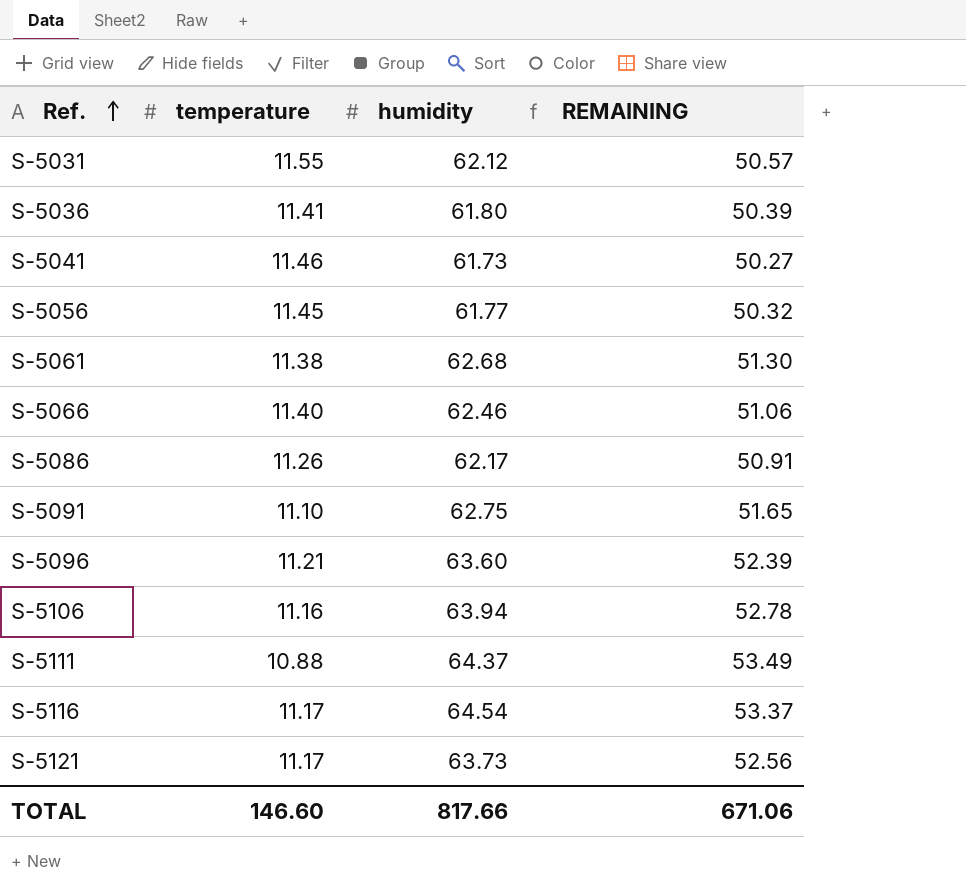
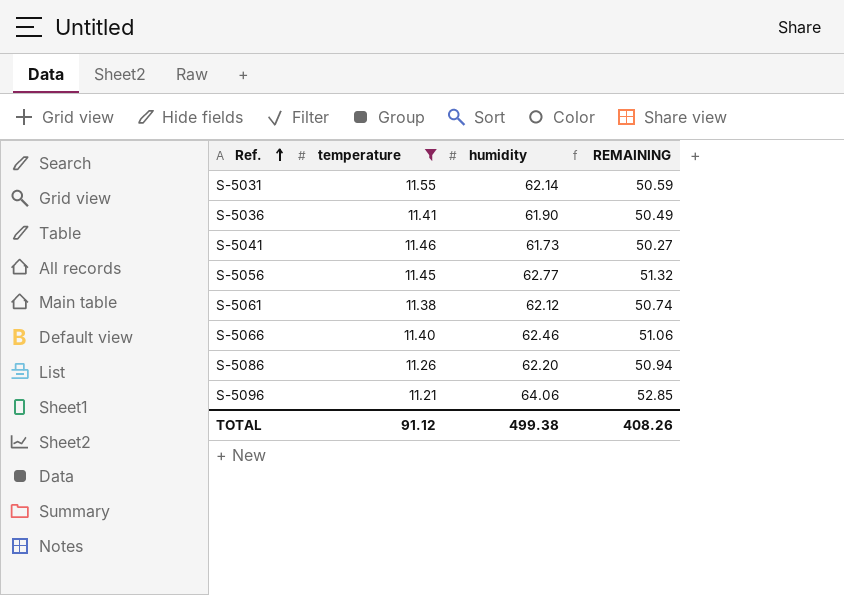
filter: none -> temperature >= 11.21
S-5031 | humidity: 62.12 -> 62.14
S-5031 | REMAINING: 50.57 -> 50.59
S-5036 | humidity: 61.80 -> 61.90
S-5036 | REMAINING: 50.39 -> 50.49
S-5056 | humidity: 61.77 -> 62.77
S-5056 | REMAINING: 50.32 -> 51.32
S-5061 | humidity: 62.68 -> 62.12
S-5061 | REMAINING: 51.30 -> 50.74
S-5086 | humidity: 62.17 -> 62.20
S-5086 | REMAINING: 50.91 -> 50.94
S-5096 | humidity: 63.60 -> 64.06
S-5096 | REMAINING: 52.39 -> 52.85
TOTAL | temperature: 146.60 -> 91.12
TOTAL | humidity: 817.66 -> 499.38
TOTAL | REMAINING: 671.06 -> 408.26

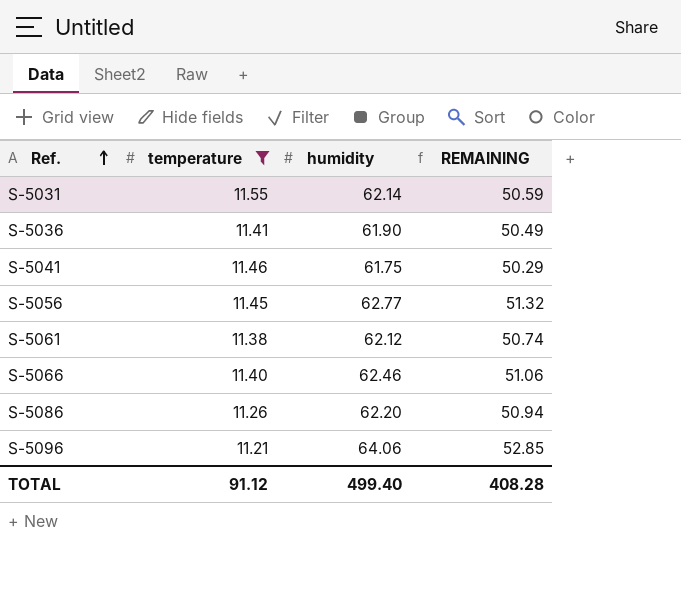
S-5041 | humidity: 61.73 -> 61.75
S-5041 | REMAINING: 50.27 -> 50.29
TOTAL | humidity: 499.38 -> 499.40
TOTAL | REMAINING: 408.26 -> 408.28

